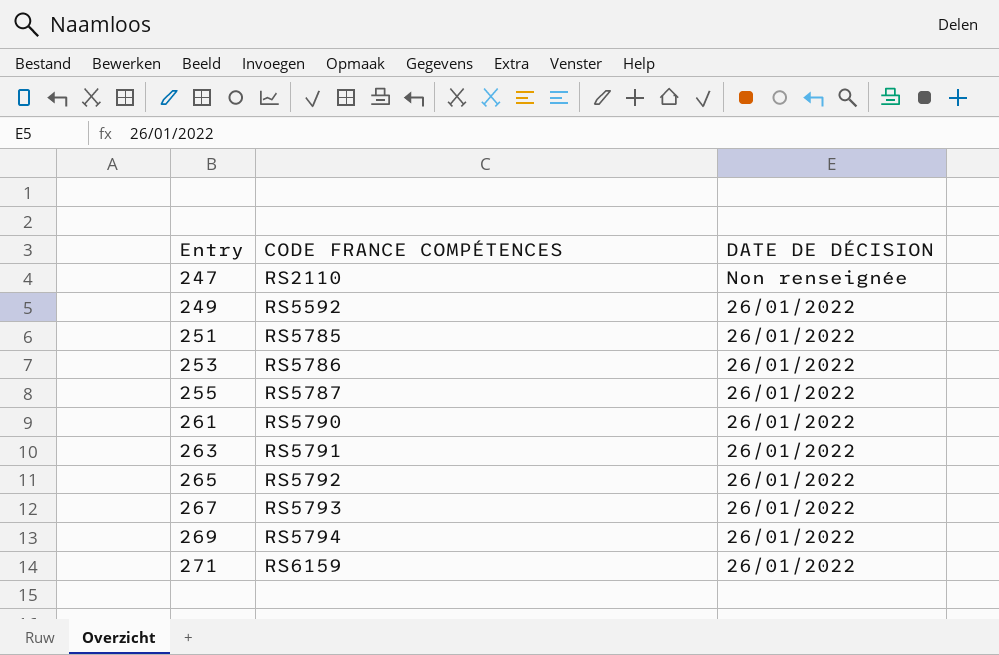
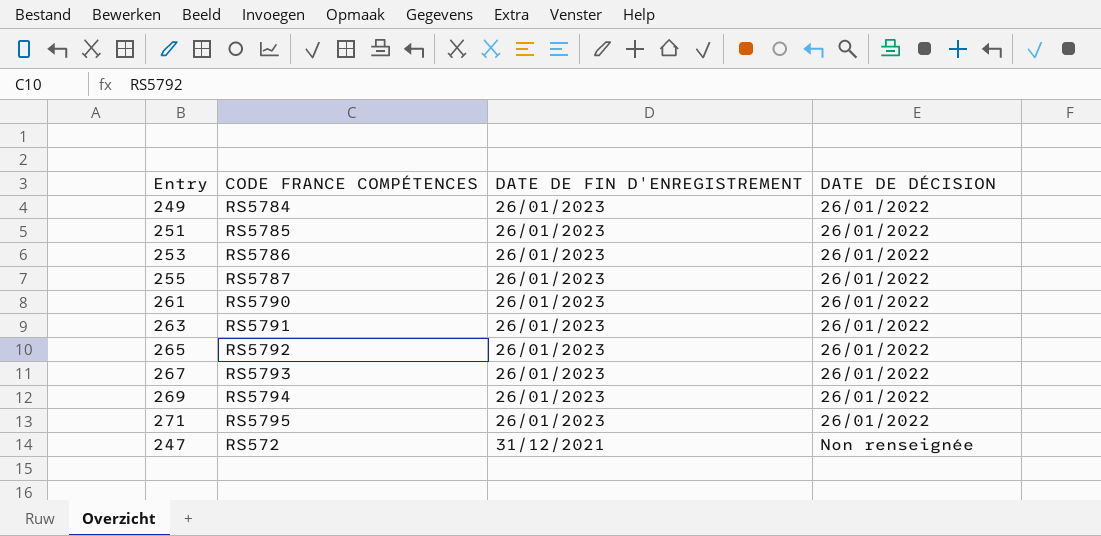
row order: Entry ascending -> DATE DE FIN D'ENREGISTREMENT descending
column DATE DE FIN D'ENREGISTREMENT | position: none -> 3
249 | CODE FRANCE COMPÉTENCES: RS5592 -> RS5784
271 | CODE FRANCE COMPÉTENCES: RS6159 -> RS5795
247 | CODE FRANCE COMPÉTENCES: RS2110 -> RS572

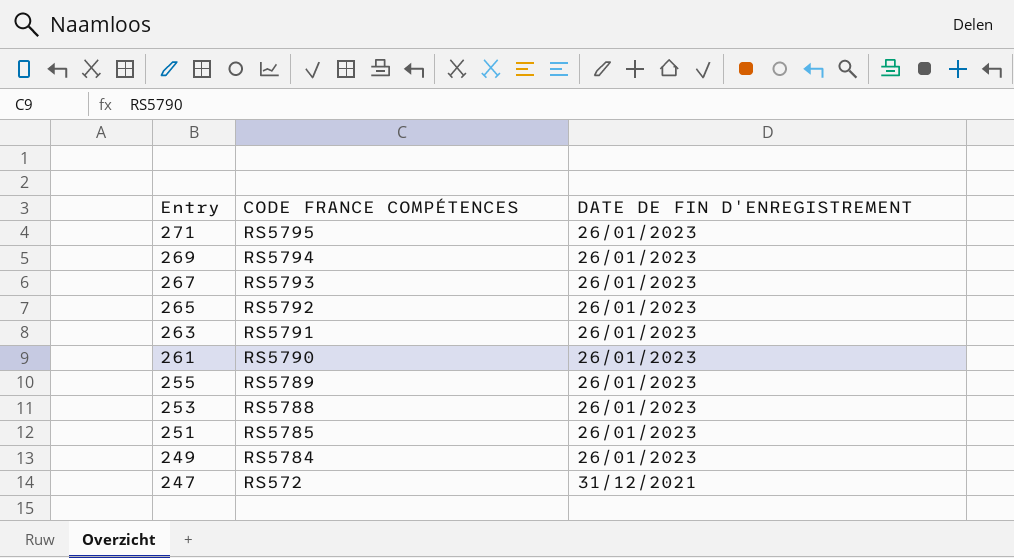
row order: DATE DE FIN D'ENREGISTREMENT descending -> Entry descending
column DATE DE DÉCISION | position: 4 -> none
255 | CODE FRANCE COMPÉTENCES: RS5787 -> RS5789
253 | CODE FRANCE COMPÉTENCES: RS5786 -> RS5788

